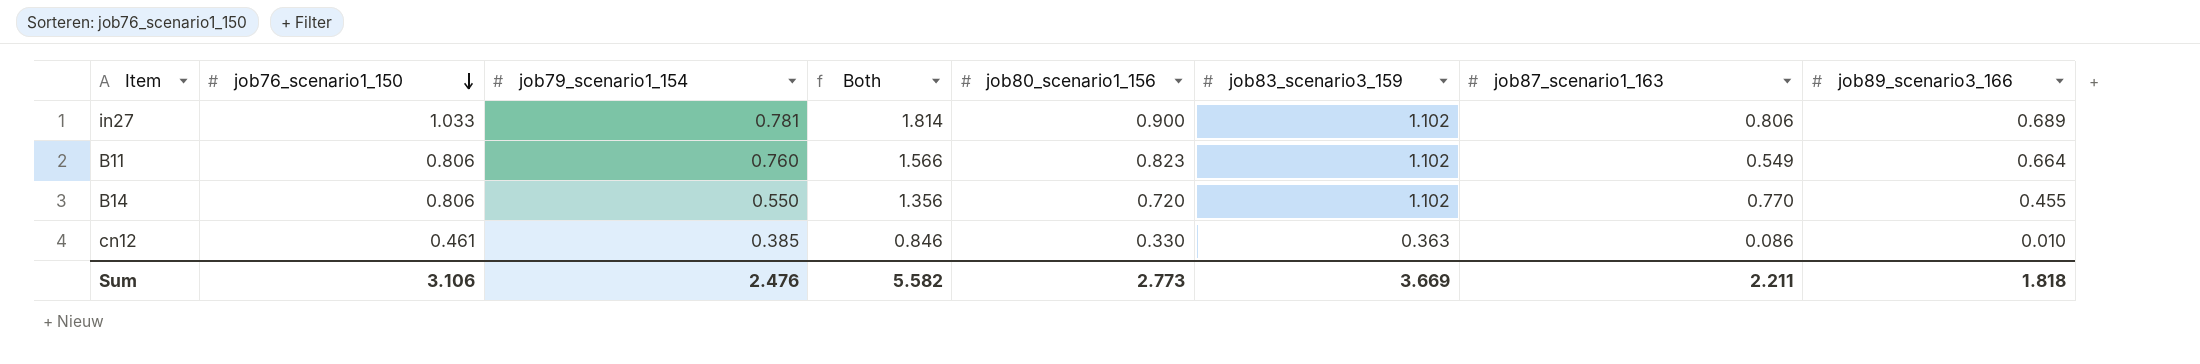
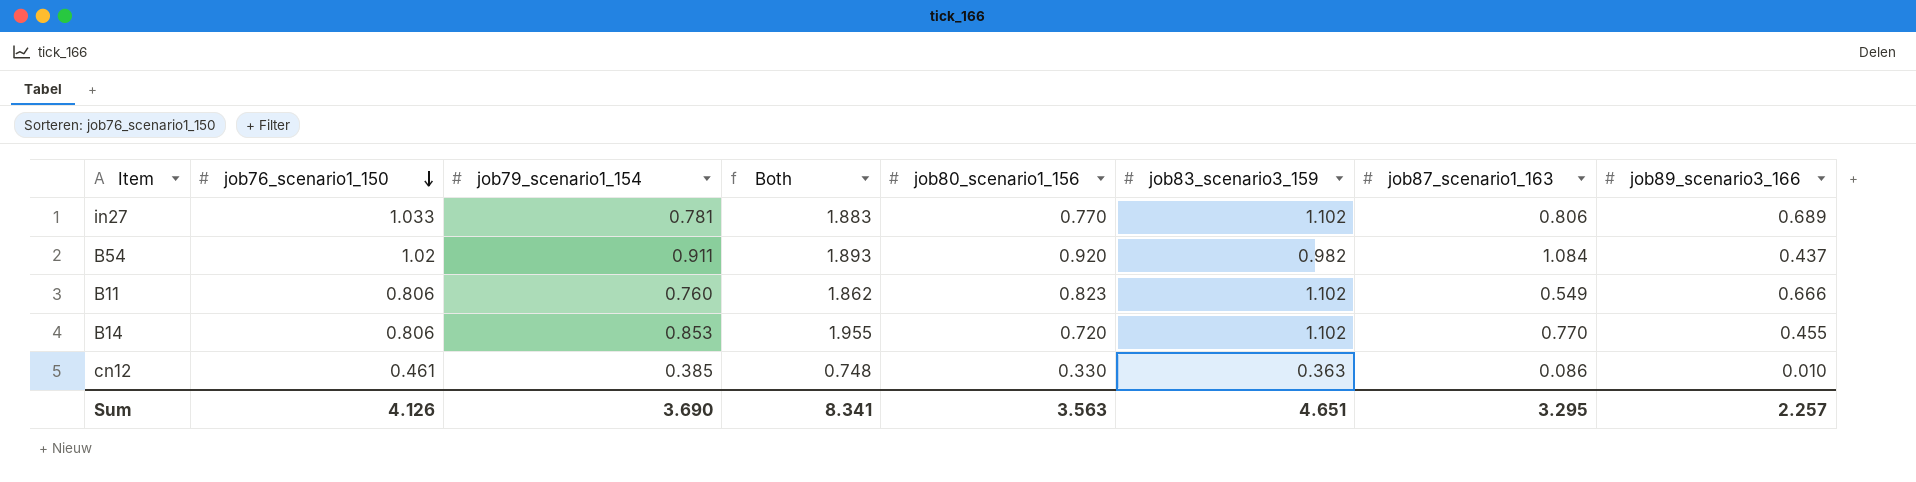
column Both | formula: [job76_scenario1_150] + [job79_scenario1_154] -> [job79_scenario1_154] + [job83_scenario3_159]
in27 | job80_scenario1_156: 0.900 -> 0.770
row B54: none -> 1.02 | 0.911 | 1.893 | 0.920 | 0.982 | 1.084 | 0.437
B11 | job89_scenario3_166: 0.664 -> 0.666
B14 | job79_scenario1_154: 0.550 -> 0.853
Sum | job76_scenario1_150: 3.106 -> 4.126
Sum | job79_scenario1_154: 2.476 -> 3.690
Sum | Both: 5.582 -> 8.341
Sum | job80_scenario1_156: 2.773 -> 3.563
Sum | job83_scenario3_159: 3.669 -> 4.651
Sum | job87_scenario1_163: 2.211 -> 3.295
Sum | job89_scenario3_166: 1.818 -> 2.257

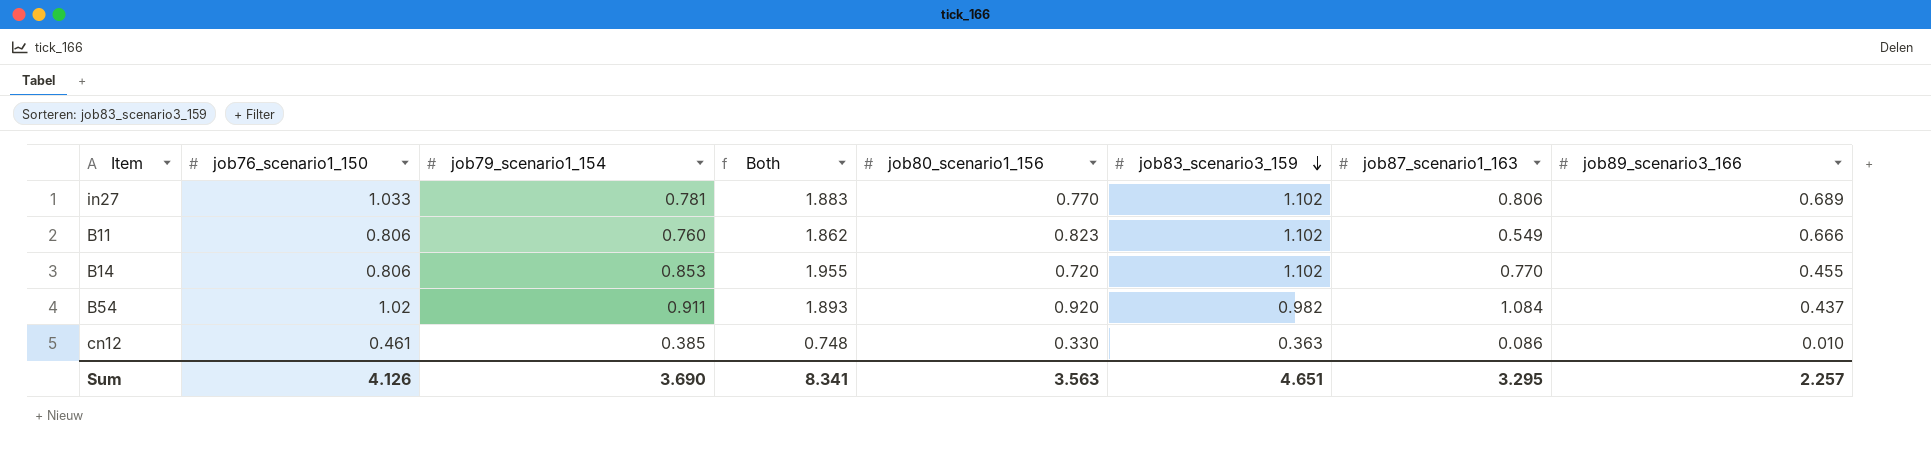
row order: job76_scenario1_150 descending -> job83_scenario3_159 descending

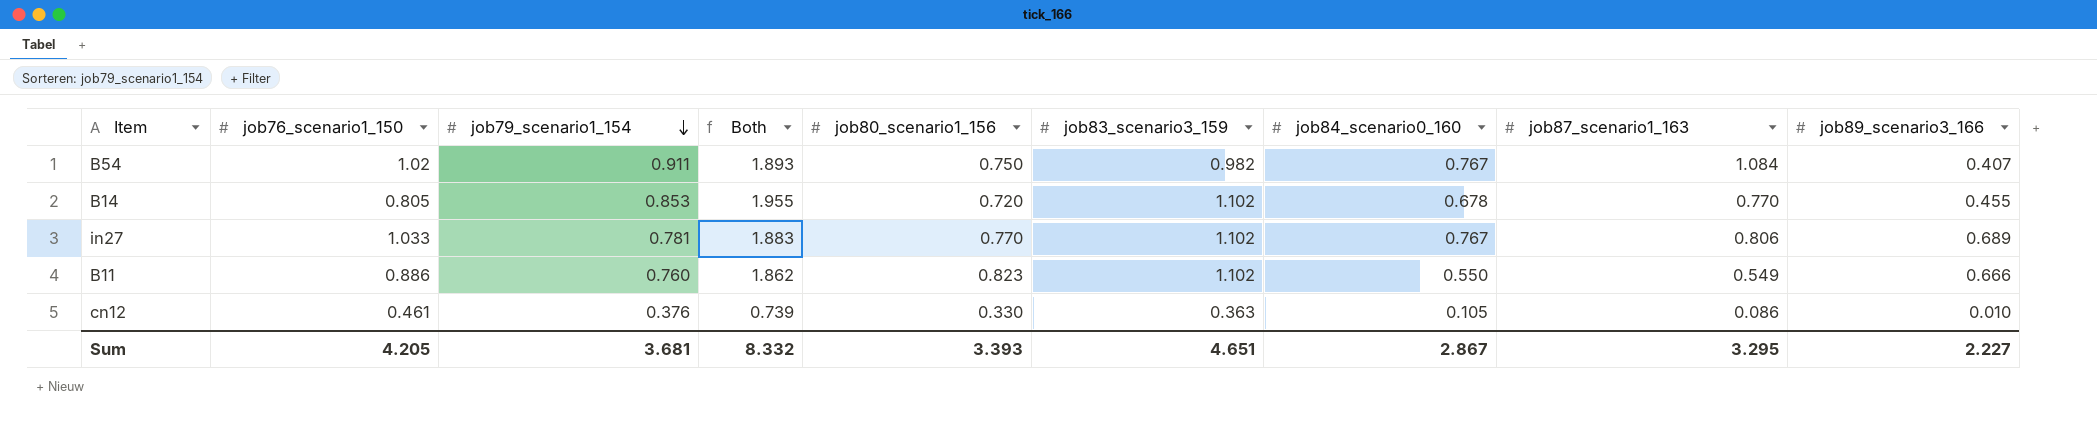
row order: job83_scenario3_159 descending -> job79_scenario1_154 descending
column job84_scenario0_160 | position: none -> 7
B54 | job80_scenario1_156: 0.920 -> 0.750
B54 | job89_scenario3_166: 0.437 -> 0.407
B14 | job76_scenario1_150: 0.806 -> 0.805
B11 | job76_scenario1_150: 0.806 -> 0.886
cn12 | job79_scenario1_154: 0.385 -> 0.376
cn12 | Both: 0.748 -> 0.739
Sum | job76_scenario1_150: 4.126 -> 4.205
Sum | job79_scenario1_154: 3.690 -> 3.681
Sum | Both: 8.341 -> 8.332
Sum | job80_scenario1_156: 3.563 -> 3.393
Sum | job89_scenario3_166: 2.257 -> 2.227

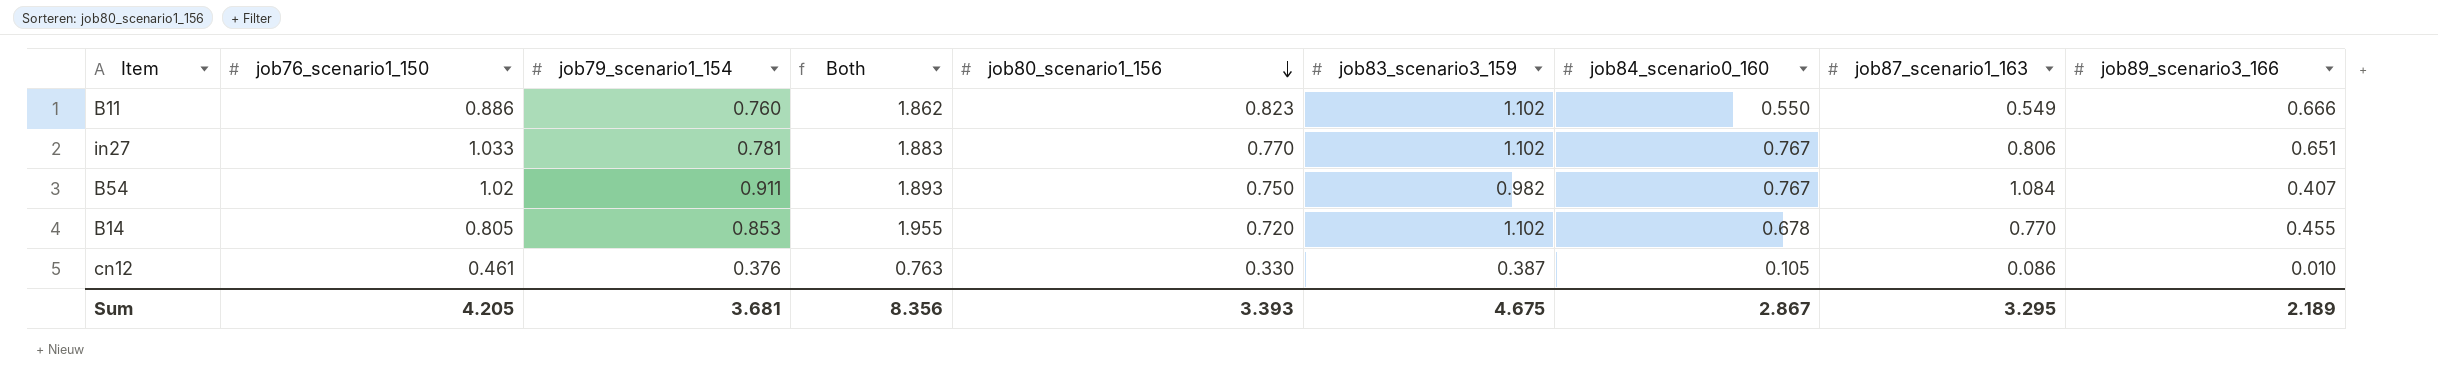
row order: job79_scenario1_154 descending -> job80_scenario1_156 descending
in27 | job89_scenario3_166: 0.689 -> 0.651
cn12 | Both: 0.739 -> 0.763
cn12 | job83_scenario3_159: 0.363 -> 0.387
Sum | Both: 8.332 -> 8.356
Sum | job83_scenario3_159: 4.651 -> 4.675
Sum | job89_scenario3_166: 2.227 -> 2.189

